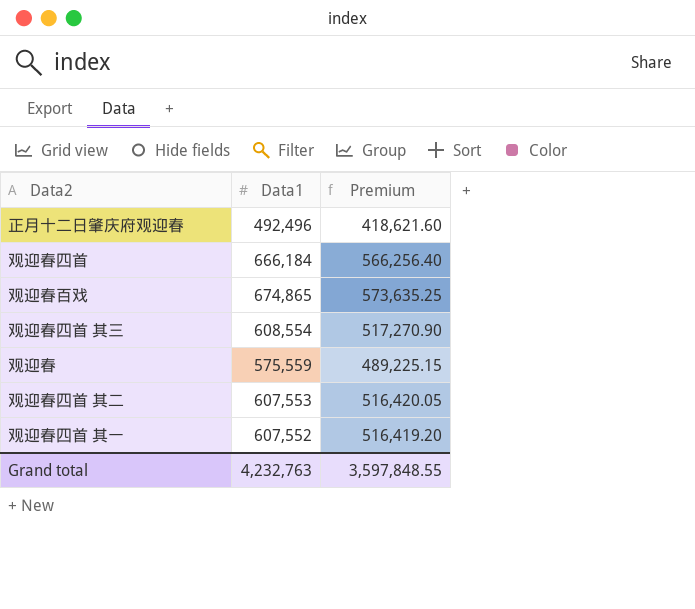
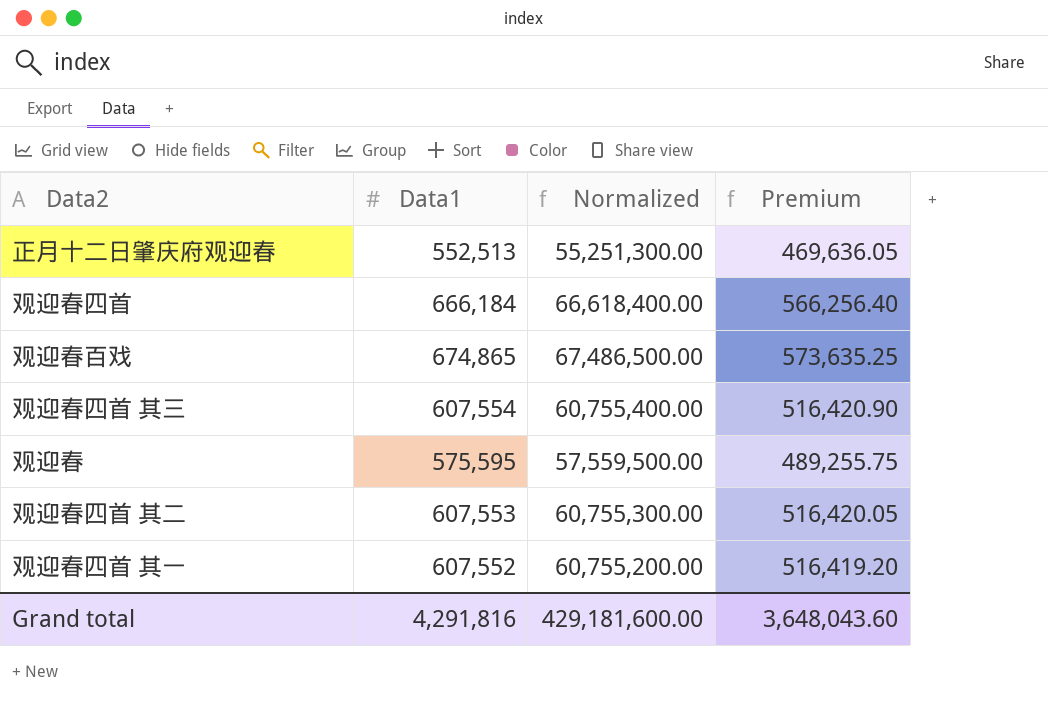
column Normalized | formula: none -> [Data1] * 100
正月十二日肇庆府观迎春 | Data1: 492,496 -> 552,513
正月十二日肇庆府观迎春 | Premium: 418,621.60 -> 469,636.05
观迎春四首 其三 | Data1: 608,554 -> 607,554
观迎春四首 其三 | Premium: 517,270.90 -> 516,420.90
观迎春 | Data1: 575,559 -> 575,595
观迎春 | Premium: 489,225.15 -> 489,255.75
Grand total | Data1: 4,232,763 -> 4,291,816
Grand total | Premium: 3,597,848.55 -> 3,648,043.60

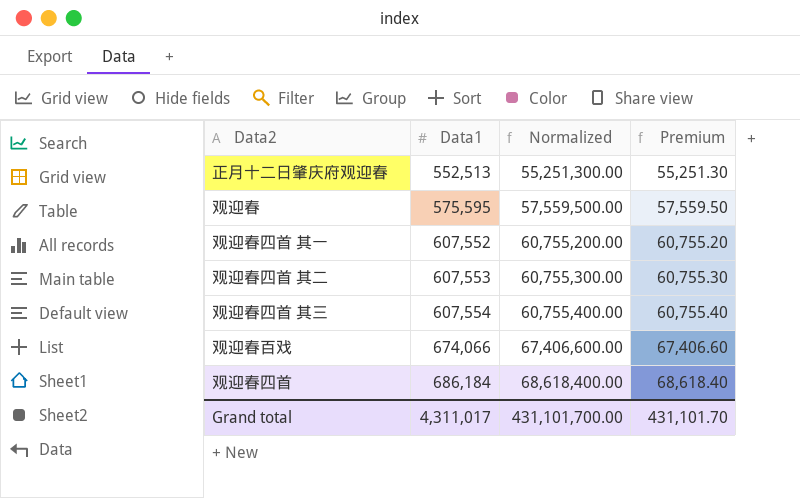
row order: none -> Data1 ascending
column Premium | formula: [Data1] * 0.85 -> [Data1] * 0.1
观迎春百戏 | Data1: 674,865 -> 674,066
观迎春百戏 | Normalized: 67,486,500.00 -> 67,406,600.00
观迎春四首 | Data1: 666,184 -> 686,184
观迎春四首 | Normalized: 66,618,400.00 -> 68,618,400.00
Grand total | Data1: 4,291,816 -> 4,311,017
Grand total | Normalized: 429,181,600.00 -> 431,101,700.00
Grand total | Premium: 3,648,043.60 -> 431,101.70

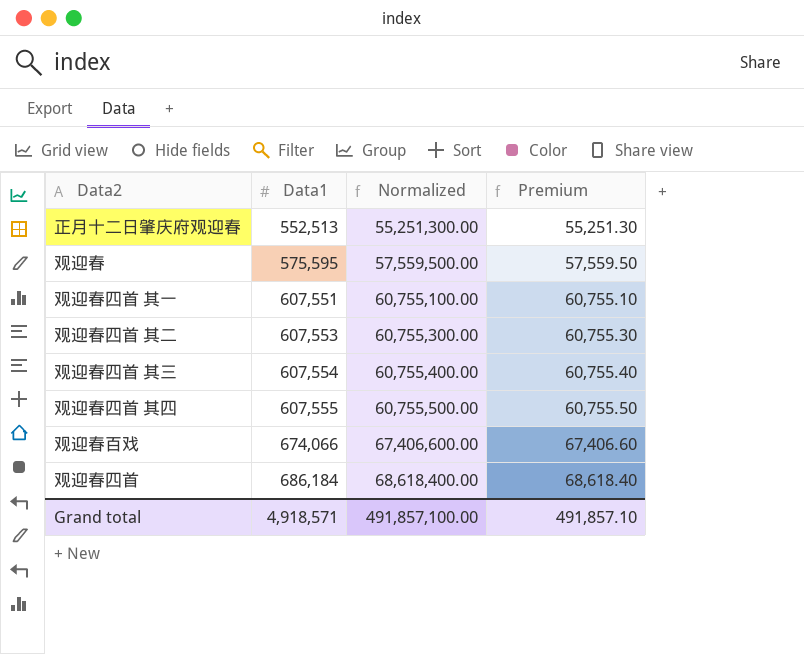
观迎春四首 其一 | Data1: 607,552 -> 607,551
观迎春四首 其一 | Normalized: 60,755,200.00 -> 60,755,100.00
观迎春四首 其一 | Premium: 60,755.20 -> 60,755.10
row 观迎春四首 其四: none -> 607,555 | 60,755,500.00 | 60,755.50
Grand total | Data1: 4,311,017 -> 4,918,571
Grand total | Normalized: 431,101,700.00 -> 491,857,100.00
Grand total | Premium: 431,101.70 -> 491,857.10

